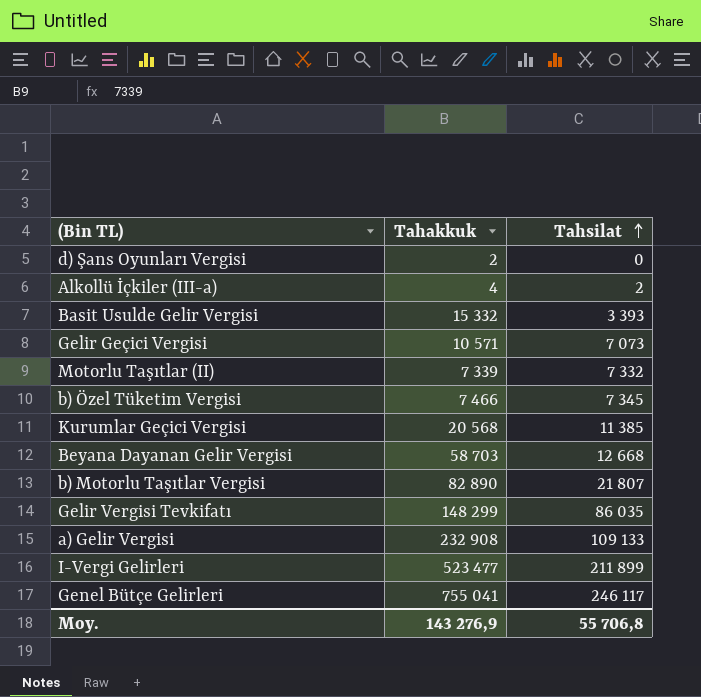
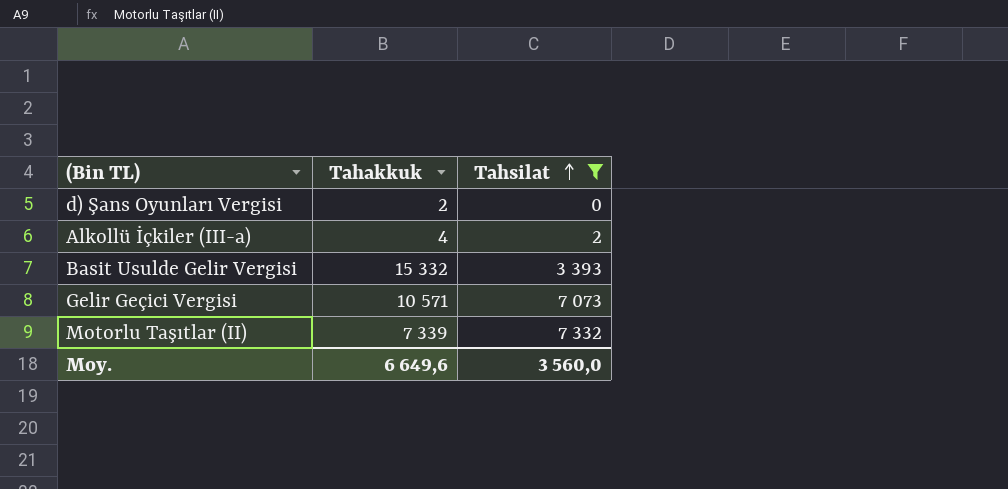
filter: none -> Tahsilat <= 7 332
Moy. | Tahakkuk: 143 276,9 -> 6 649,6
Moy. | Tahsilat: 55 706,8 -> 3 560,0

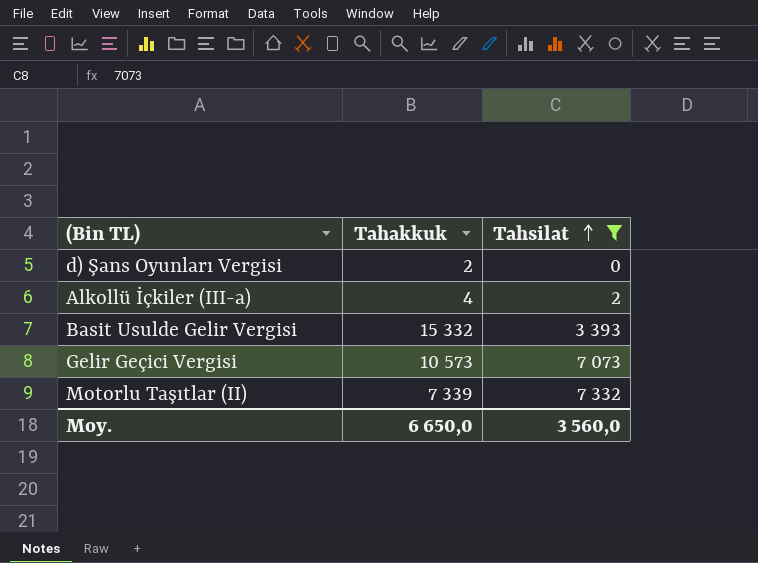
Gelir Geçici Vergisi | Tahakkuk: 10 571 -> 10 573
Moy. | Tahakkuk: 6 649,6 -> 6 650,0

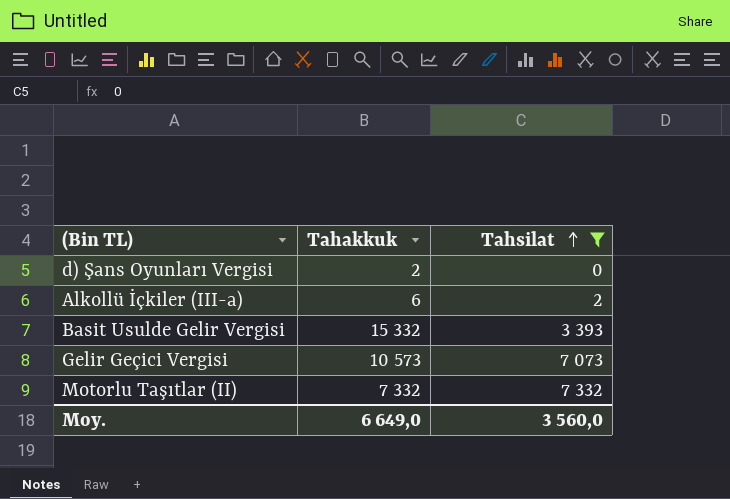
Alkollü İçkiler (III-a) | Tahakkuk: 4 -> 6
Motorlu Taşıtlar (II) | Tahakkuk: 7 339 -> 7 332
Moy. | Tahakkuk: 6 650,0 -> 6 649,0

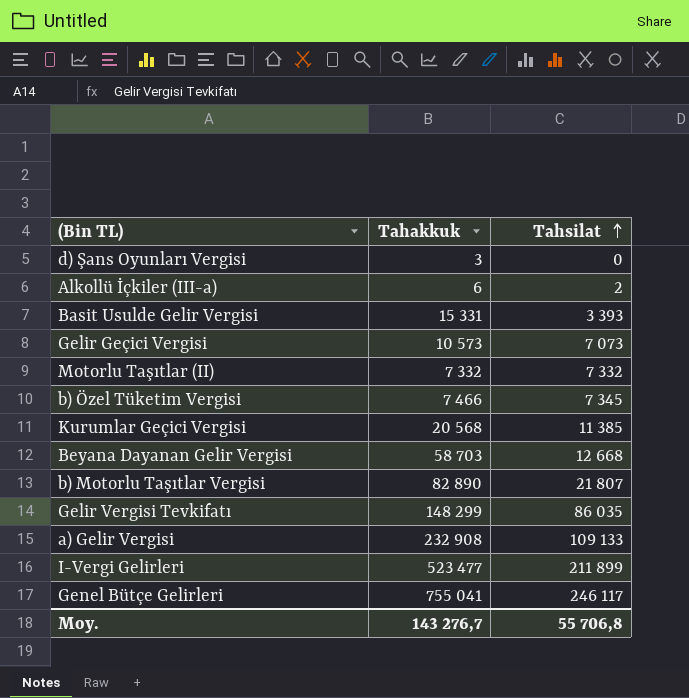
filter: Tahsilat <= 7 332 -> none
d) Şans Oyunları Vergisi | Tahakkuk: 2 -> 3
Basit Usulde Gelir Vergisi | Tahakkuk: 15 332 -> 15 331
Moy. | Tahakkuk: 6 649,0 -> 143 276,7
Moy. | Tahsilat: 3 560,0 -> 55 706,8

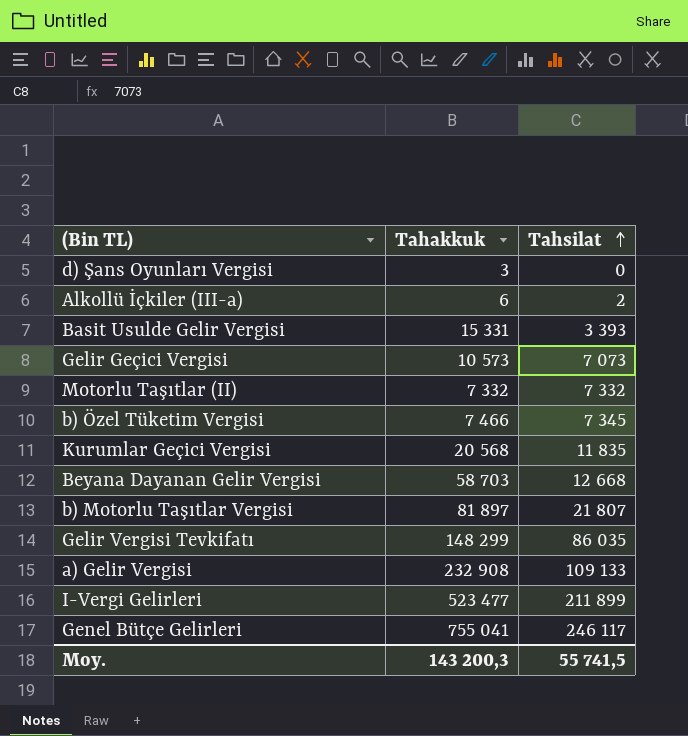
Kurumlar Geçici Vergisi | Tahsilat: 11 385 -> 11 835
b) Motorlu Taşıtlar Vergisi | Tahakkuk: 82 890 -> 81 897
Moy. | Tahakkuk: 143 276,7 -> 143 200,3
Moy. | Tahsilat: 55 706,8 -> 55 741,5

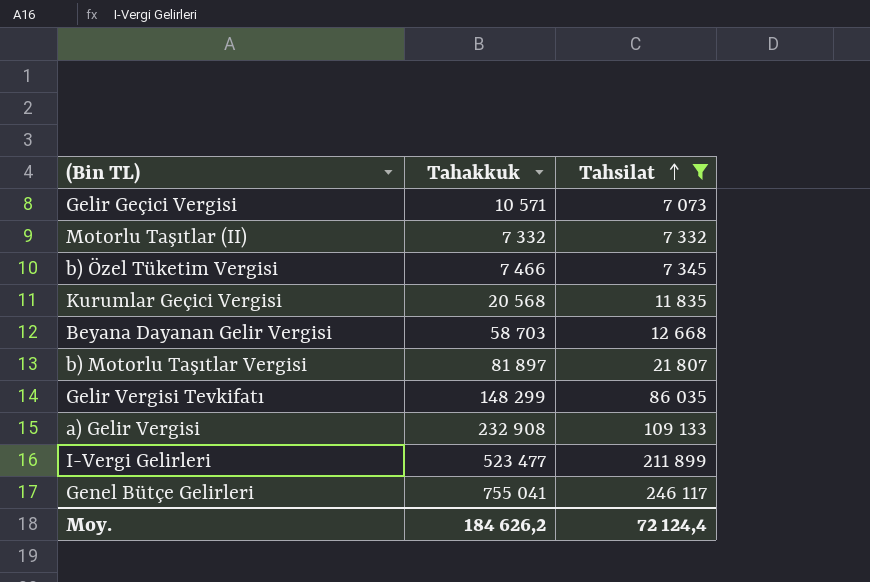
filter: none -> Tahsilat >= 7 073
Gelir Geçici Vergisi | Tahakkuk: 10 573 -> 10 571
Moy. | Tahakkuk: 143 200,3 -> 184 626,2
Moy. | Tahsilat: 55 741,5 -> 72 124,4

